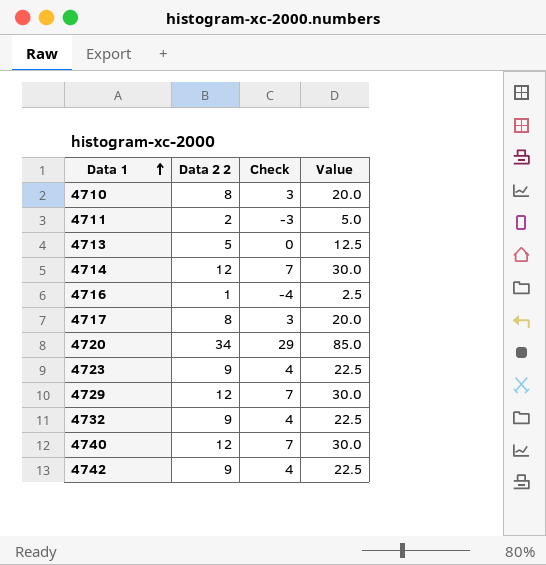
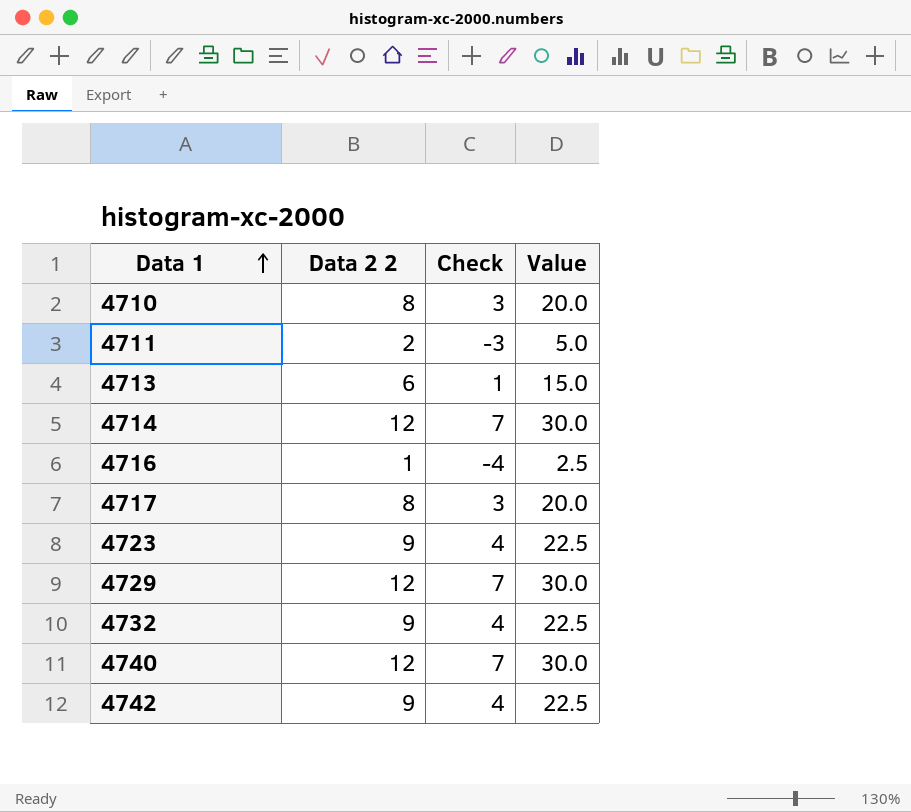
row 4720: 34 | 29 | 85.0 -> none
4713 | Data 2 2: 5 -> 6
4713 | Check: 0 -> 1
4713 | Value: 12.5 -> 15.0

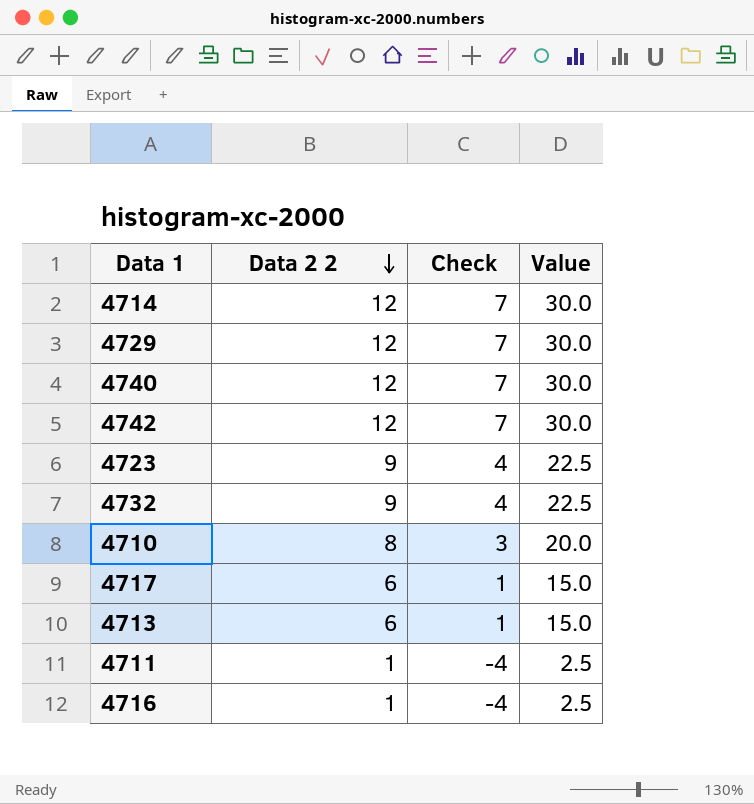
row order: Data 1 ascending -> Data 2 2 descending
4742 | Data 2 2: 9 -> 12
4742 | Check: 4 -> 7
4742 | Value: 22.5 -> 30.0
4717 | Data 2 2: 8 -> 6
4717 | Check: 3 -> 1
4717 | Value: 20.0 -> 15.0
4711 | Data 2 2: 2 -> 1
4711 | Check: -3 -> -4
4711 | Value: 5.0 -> 2.5

